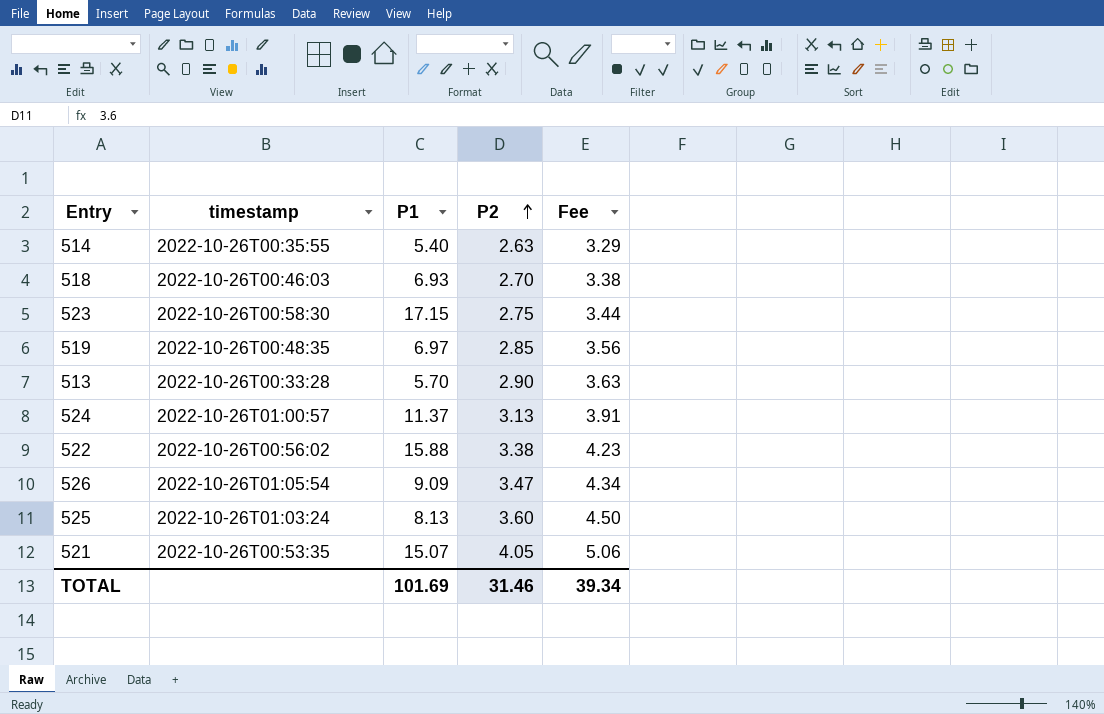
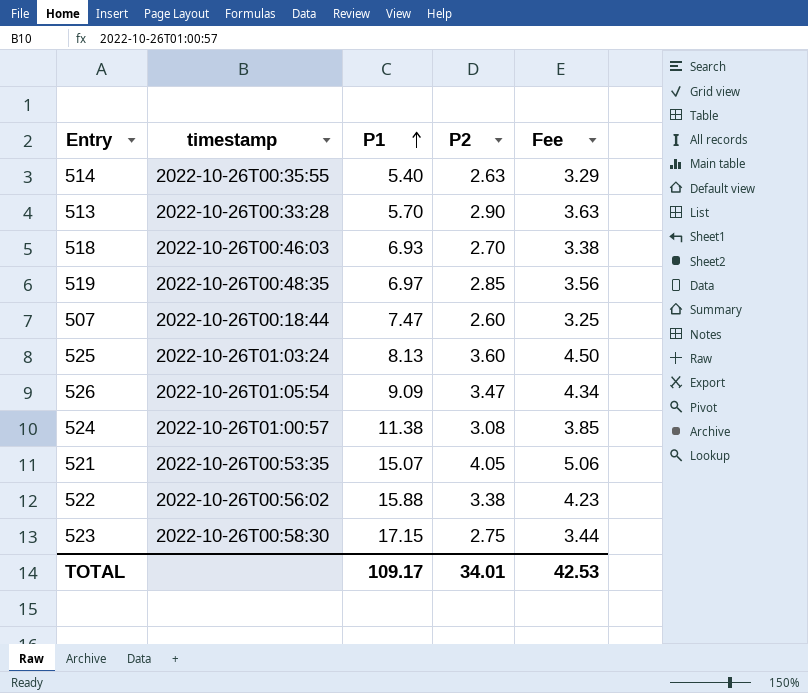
row order: P2 ascending -> P1 ascending
row 507: none -> 2022-10-26T00:18:44 | 7.47 | 2.60 | 3.25
524 | P1: 11.37 -> 11.38
524 | P2: 3.13 -> 3.08
524 | Fee: 3.91 -> 3.85
TOTAL | P1: 101.69 -> 109.17
TOTAL | P2: 31.46 -> 34.01
TOTAL | Fee: 39.34 -> 42.53

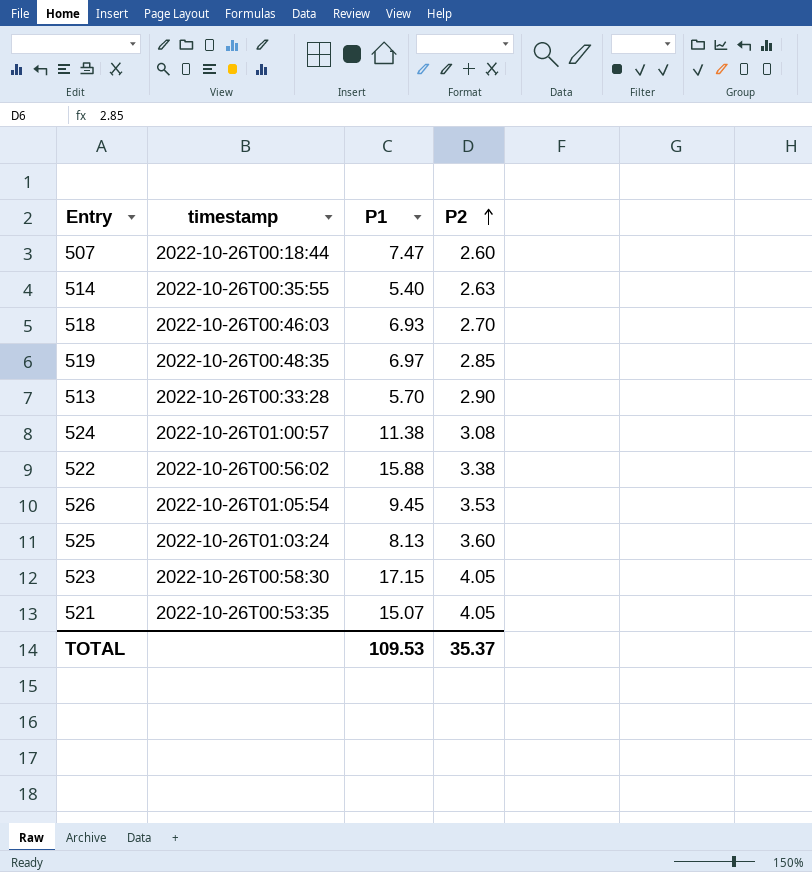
row order: P1 ascending -> P2 ascending
column Fee | formula: [P2] * 1.25 -> none
526 | P1: 9.09 -> 9.45
526 | P2: 3.47 -> 3.53
523 | P2: 2.75 -> 4.05
TOTAL | P1: 109.17 -> 109.53
TOTAL | P2: 34.01 -> 35.37

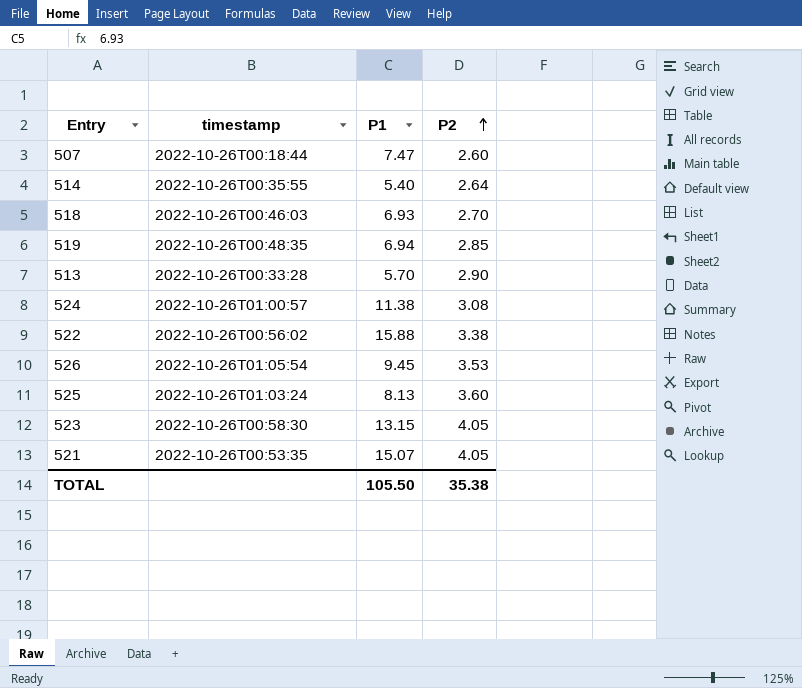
514 | P2: 2.63 -> 2.64
519 | P1: 6.97 -> 6.94
523 | P1: 17.15 -> 13.15
TOTAL | P1: 109.53 -> 105.50
TOTAL | P2: 35.37 -> 35.38

